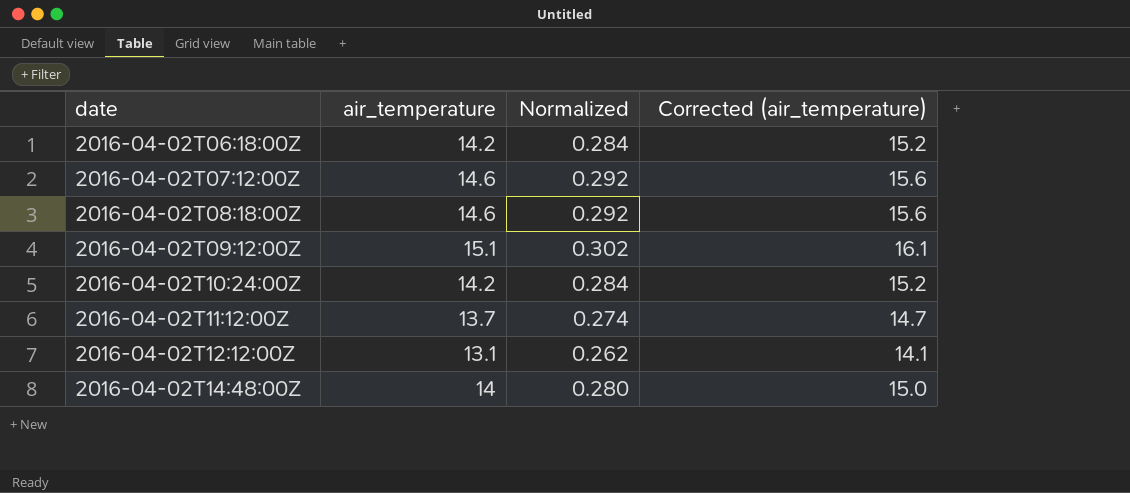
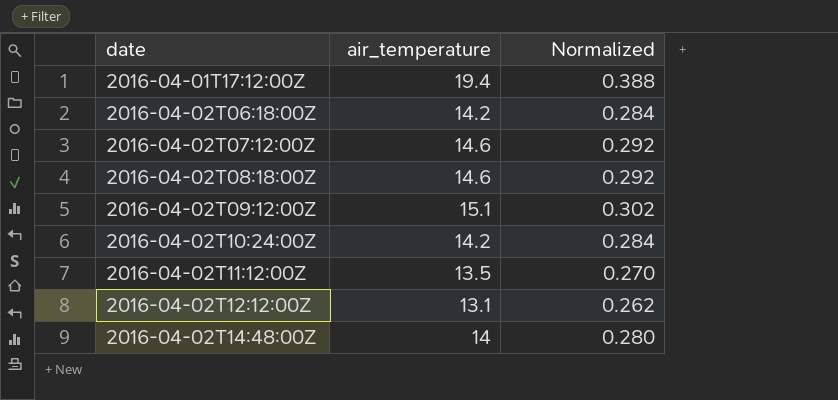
column Corrected (air_temperature) | formula: [air_temperature] + 1 -> none
row 2016-04-01T17:12:00Z: none -> 19.4 | 0.388
2016-04-02T11:12:00Z | air_temperature: 13.7 -> 13.5
2016-04-02T11:12:00Z | Normalized: 0.274 -> 0.270

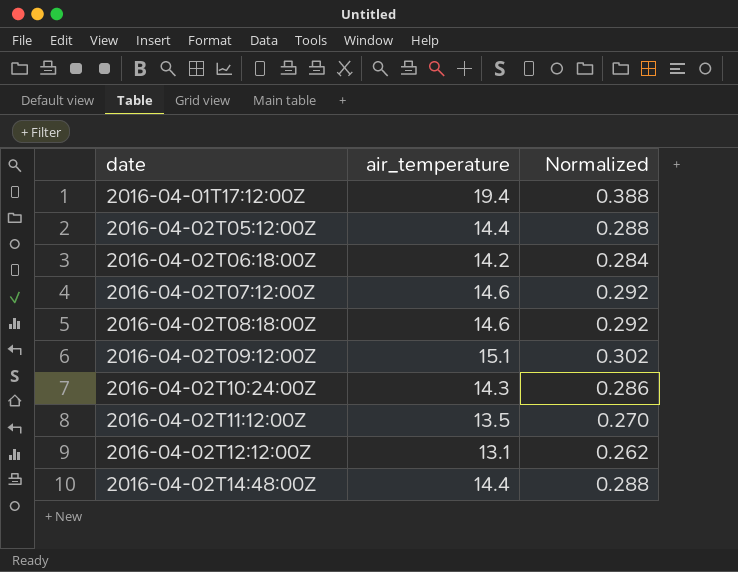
row 2016-04-02T05:12:00Z: none -> 14.4 | 0.288
2016-04-02T10:24:00Z | air_temperature: 14.2 -> 14.3
2016-04-02T10:24:00Z | Normalized: 0.284 -> 0.286
2016-04-02T14:48:00Z | air_temperature: 14 -> 14.4
2016-04-02T14:48:00Z | Normalized: 0.280 -> 0.288

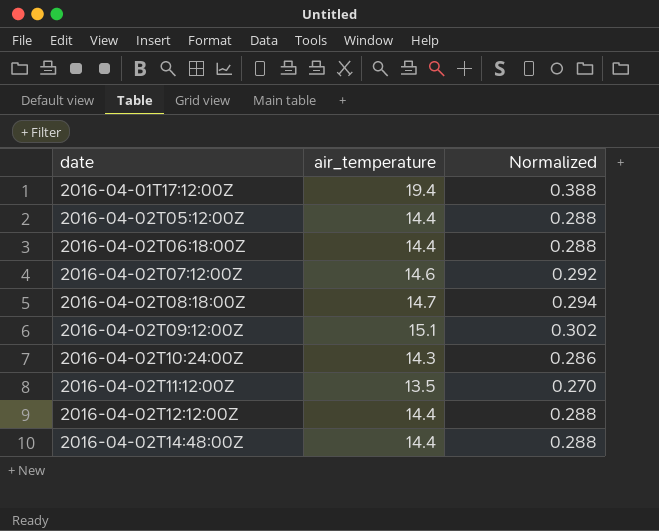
2016-04-02T06:18:00Z | air_temperature: 14.2 -> 14.4
2016-04-02T06:18:00Z | Normalized: 0.284 -> 0.288
2016-04-02T08:18:00Z | air_temperature: 14.6 -> 14.7
2016-04-02T08:18:00Z | Normalized: 0.292 -> 0.294
2016-04-02T12:12:00Z | air_temperature: 13.1 -> 14.4
2016-04-02T12:12:00Z | Normalized: 0.262 -> 0.288

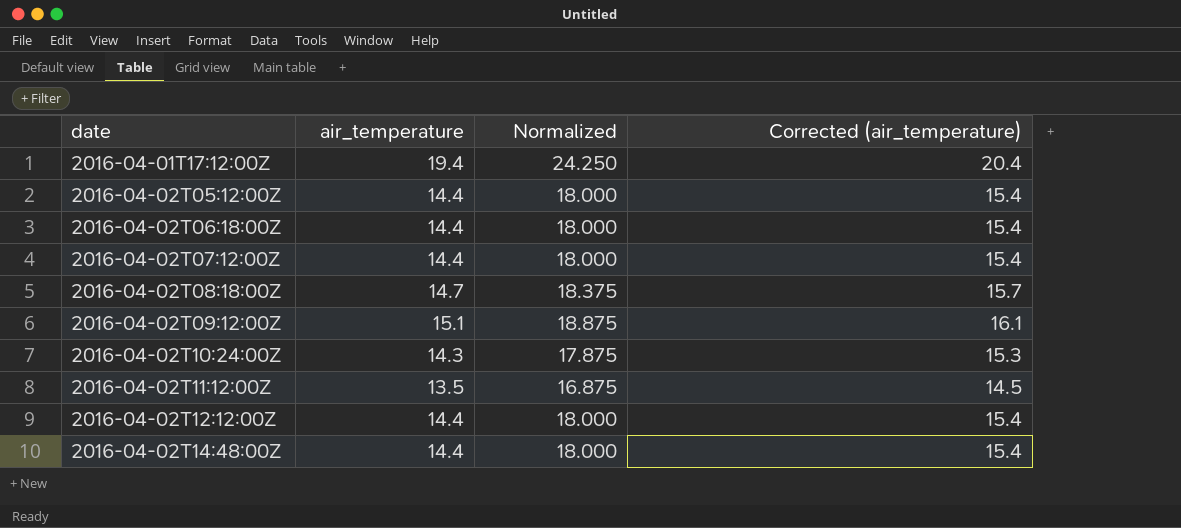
column Normalized | formula: [air_temperature] * 0.02 -> [air_temperature] * 1.25
column Corrected (air_temperature) | formula: none -> [air_temperature] + 1
2016-04-02T07:12:00Z | air_temperature: 14.6 -> 14.4

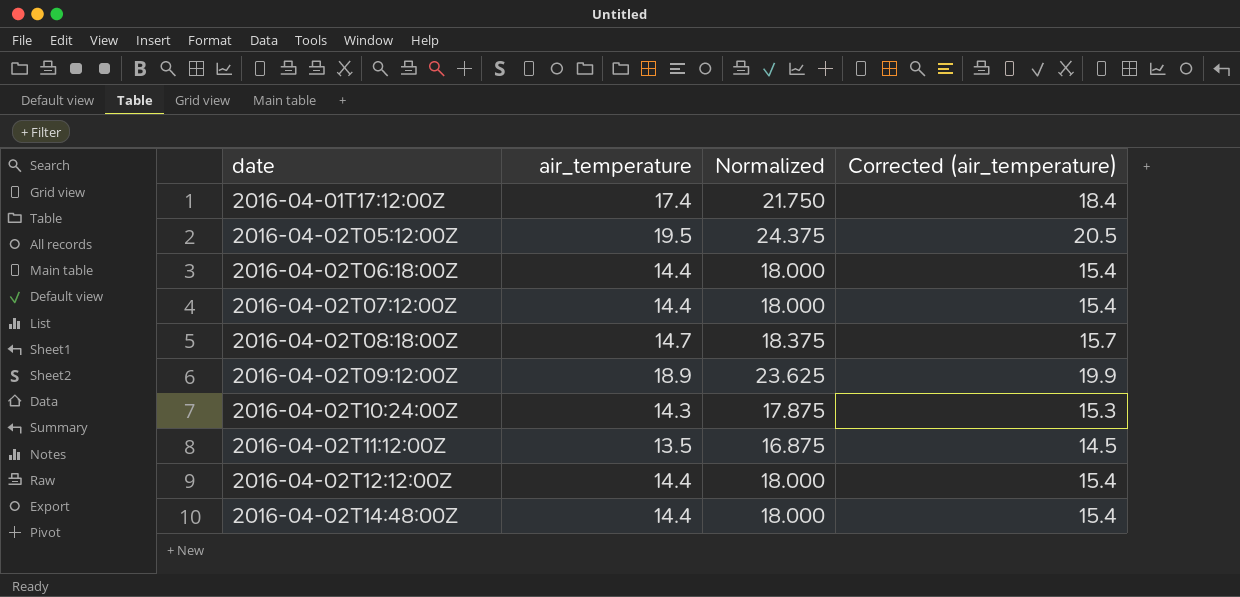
2016-04-01T17:12:00Z | air_temperature: 19.4 -> 17.4
2016-04-01T17:12:00Z | Normalized: 24.250 -> 21.750
2016-04-01T17:12:00Z | Corrected (air_temperature): 20.4 -> 18.4
2016-04-02T05:12:00Z | air_temperature: 14.4 -> 19.5
2016-04-02T05:12:00Z | Normalized: 18.000 -> 24.375
2016-04-02T05:12:00Z | Corrected (air_temperature): 15.4 -> 20.5
2016-04-02T09:12:00Z | air_temperature: 15.1 -> 18.9
2016-04-02T09:12:00Z | Normalized: 18.875 -> 23.625
2016-04-02T09:12:00Z | Corrected (air_temperature): 16.1 -> 19.9

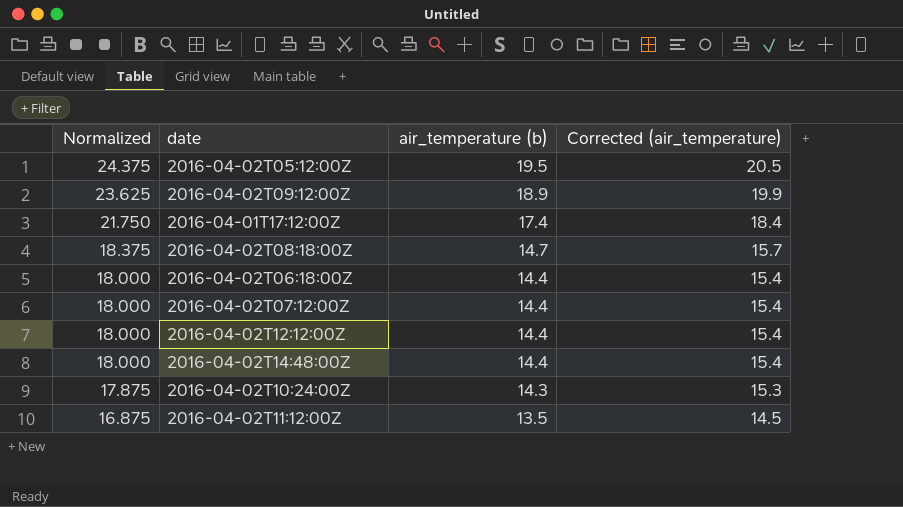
row order: date ascending -> Normalized descending
column Normalized | position: 3 -> 1
column name: air_temperature -> air_temperature (b)

